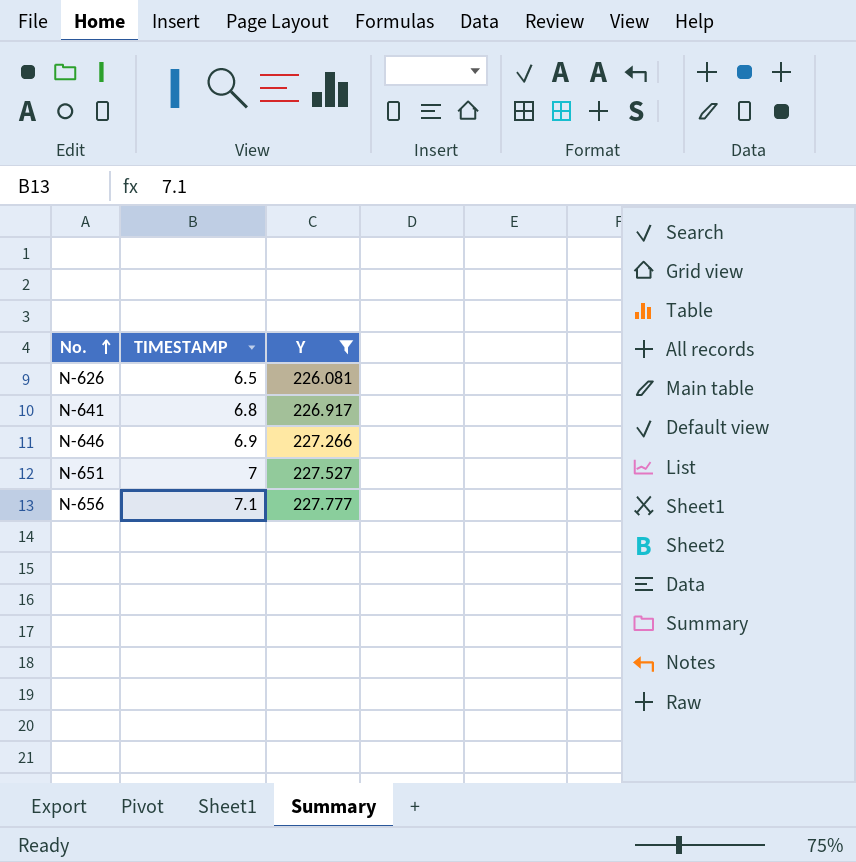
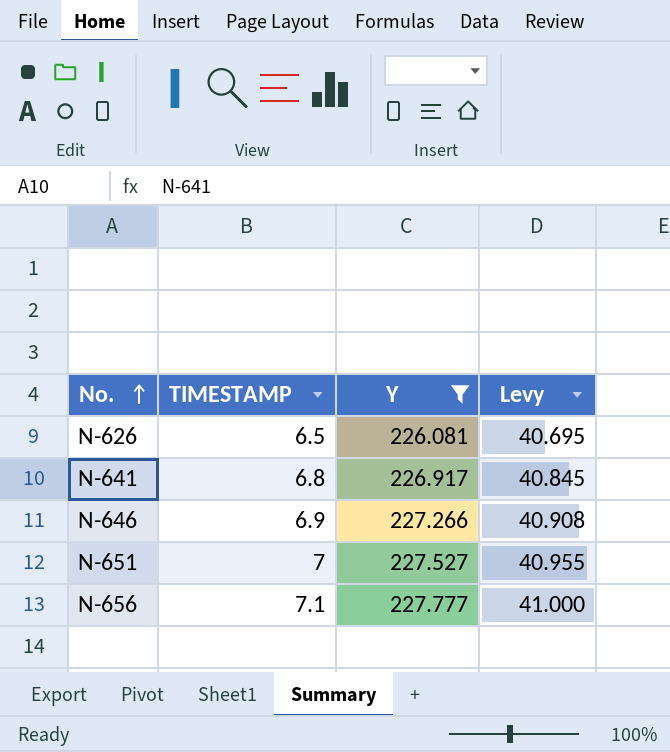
column Levy | formula: none -> [Y] * 0.18

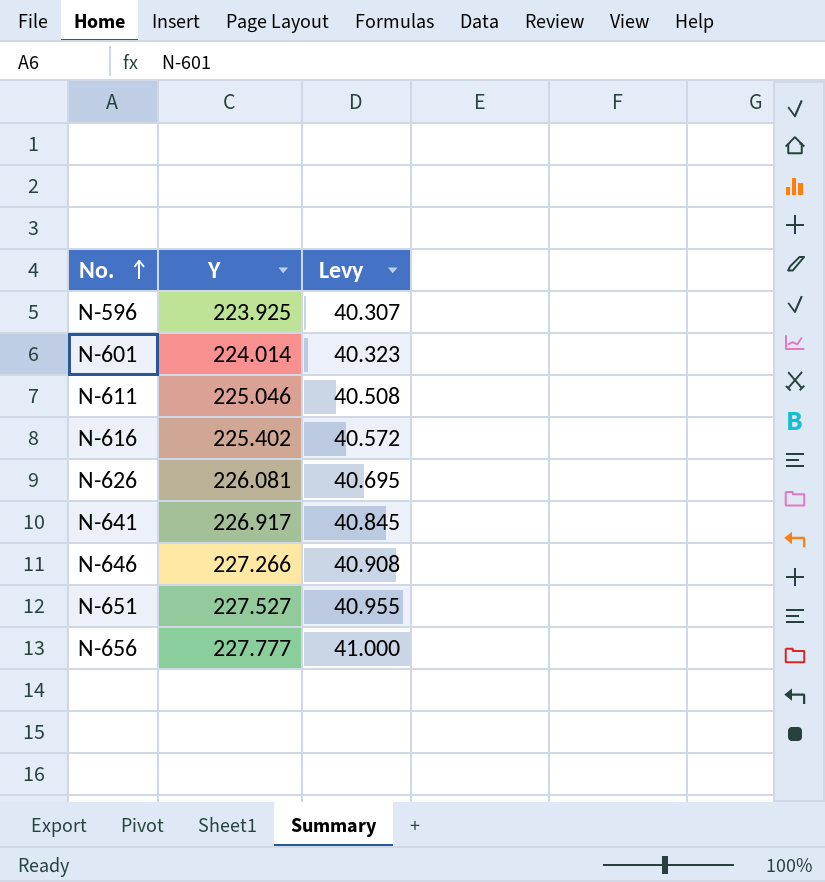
filter: Y >= 226.081 -> none
column TIMESTAMP | position: 2 -> none

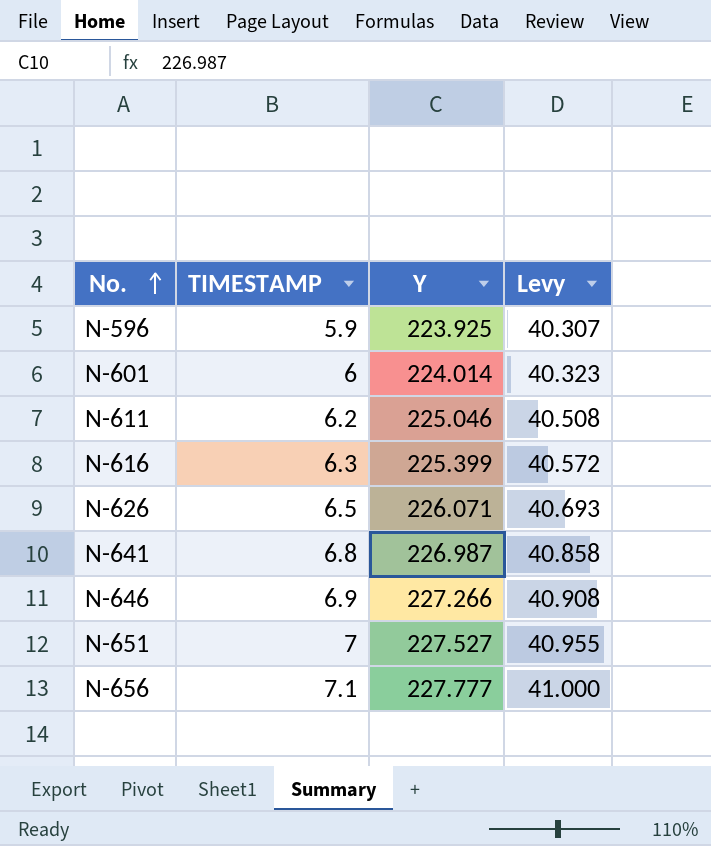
column TIMESTAMP | position: none -> 2
N-616 | Y: 225.402 -> 225.399
N-626 | Y: 226.081 -> 226.071
N-626 | Levy: 40.695 -> 40.693
N-641 | Y: 226.917 -> 226.987
N-641 | Levy: 40.845 -> 40.858

